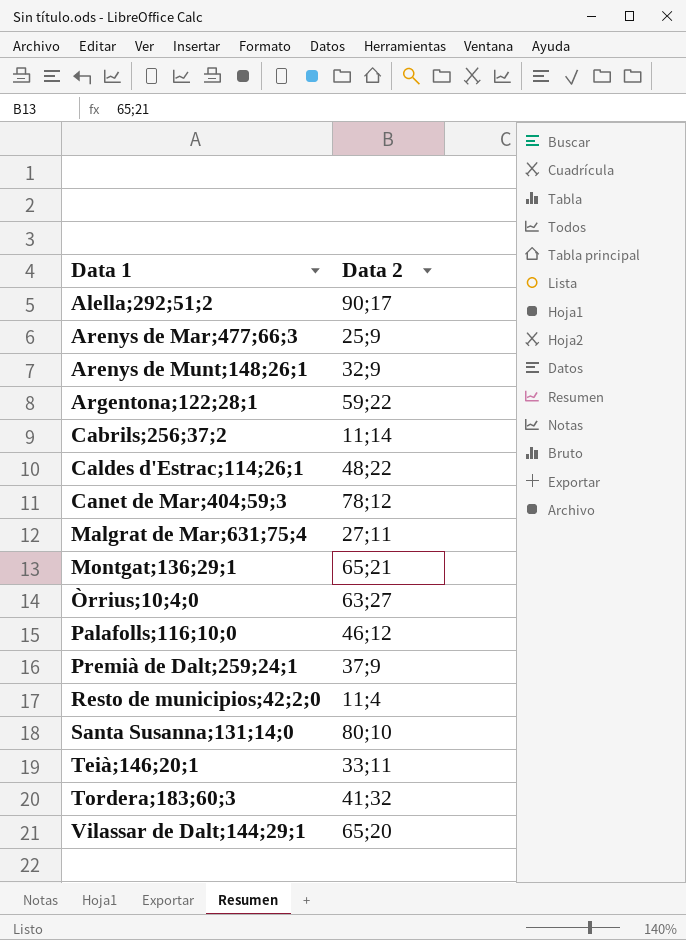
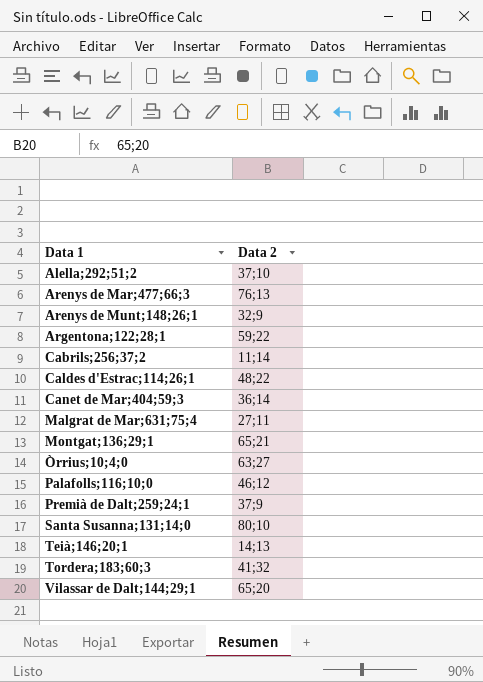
row Resto de municipios;42;2;0: 11;4 -> none
Alella;292;51;2 | Data 2: 90;17 -> 37;10
Arenys de Mar;477;66;3 | Data 2: 25;9 -> 76;13
Canet de Mar;404;59;3 | Data 2: 78;12 -> 36;14
Teià;146;20;1 | Data 2: 33;11 -> 14;13

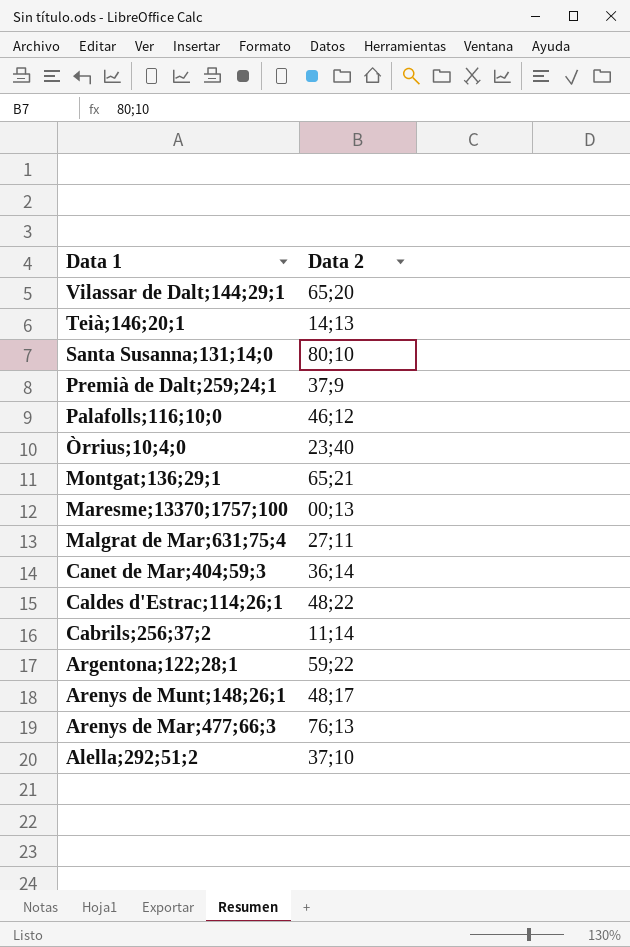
row order: Data 1 ascending -> Data 1 descending
row Tordera;183;60;3: 41;32 -> none
Òrrius;10;4;0 | Data 2: 63;27 -> 23;40
row Maresme;13370;1757;100: none -> 00;13
Arenys de Munt;148;26;1 | Data 2: 32;9 -> 48;17

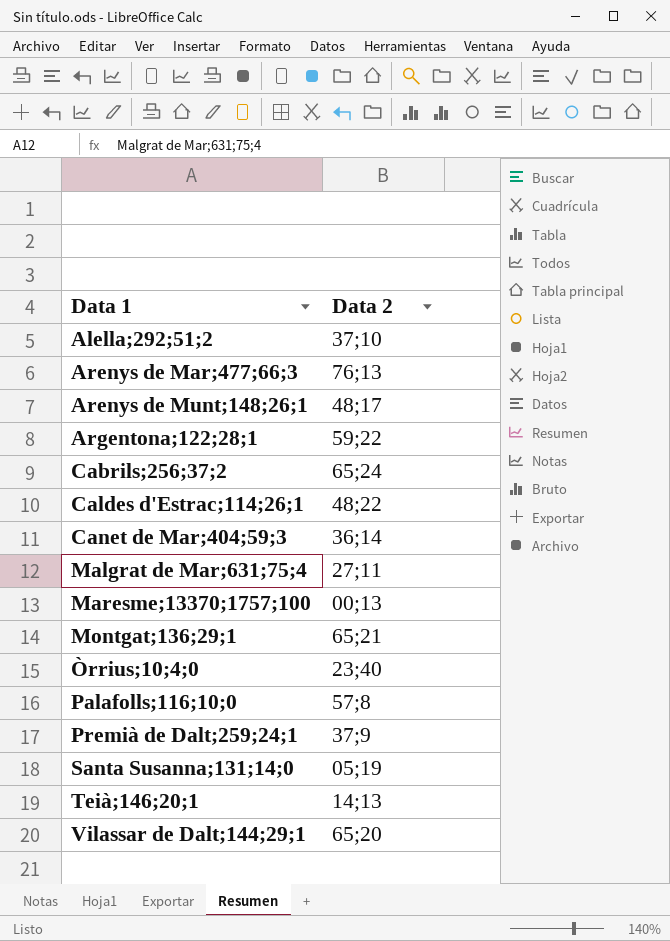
row order: Data 1 descending -> Data 1 ascending
Cabrils;256;37;2 | Data 2: 11;14 -> 65;24
Palafolls;116;10;0 | Data 2: 46;12 -> 57;8
Santa Susanna;131;14;0 | Data 2: 80;10 -> 05;19

